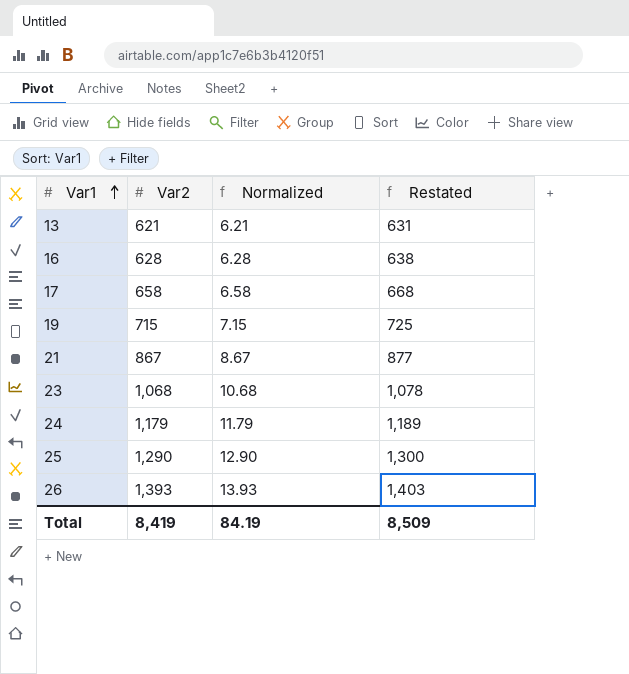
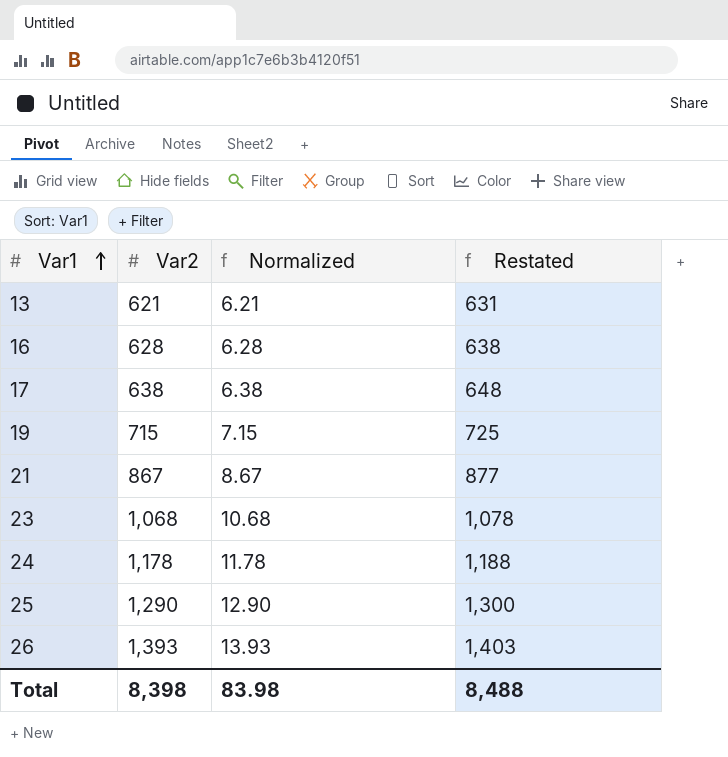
17 | Var2: 658 -> 638
17 | Normalized: 6.58 -> 6.38
17 | Restated: 668 -> 648
24 | Var2: 1,179 -> 1,178
24 | Normalized: 11.79 -> 11.78
24 | Restated: 1,189 -> 1,188
Total | Var2: 8,419 -> 8,398
Total | Normalized: 84.19 -> 83.98
Total | Restated: 8,509 -> 8,488

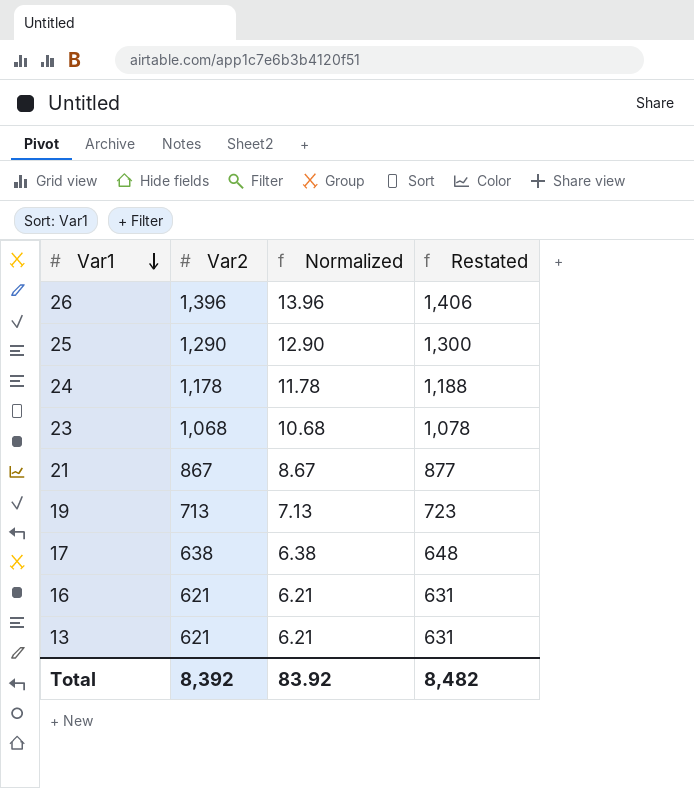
row order: Var1 ascending -> Var1 descending
26 | Var2: 1,393 -> 1,396
26 | Normalized: 13.93 -> 13.96
26 | Restated: 1,403 -> 1,406
19 | Var2: 715 -> 713
19 | Normalized: 7.15 -> 7.13
19 | Restated: 725 -> 723
16 | Var2: 628 -> 621
16 | Normalized: 6.28 -> 6.21
16 | Restated: 638 -> 631
Total | Var2: 8,398 -> 8,392
Total | Normalized: 83.98 -> 83.92
Total | Restated: 8,488 -> 8,482

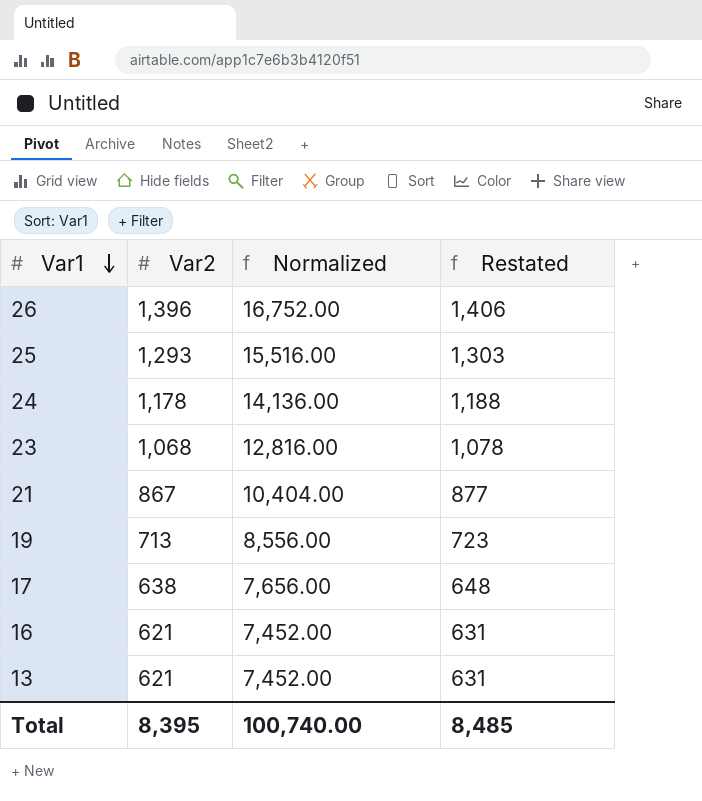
column Normalized | formula: [Var2] * 0.01 -> [Var2] * 12
25 | Var2: 1,290 -> 1,293
25 | Restated: 1,300 -> 1,303
Total | Var2: 8,392 -> 8,395
Total | Normalized: 83.92 -> 100,740.00
Total | Restated: 8,482 -> 8,485

